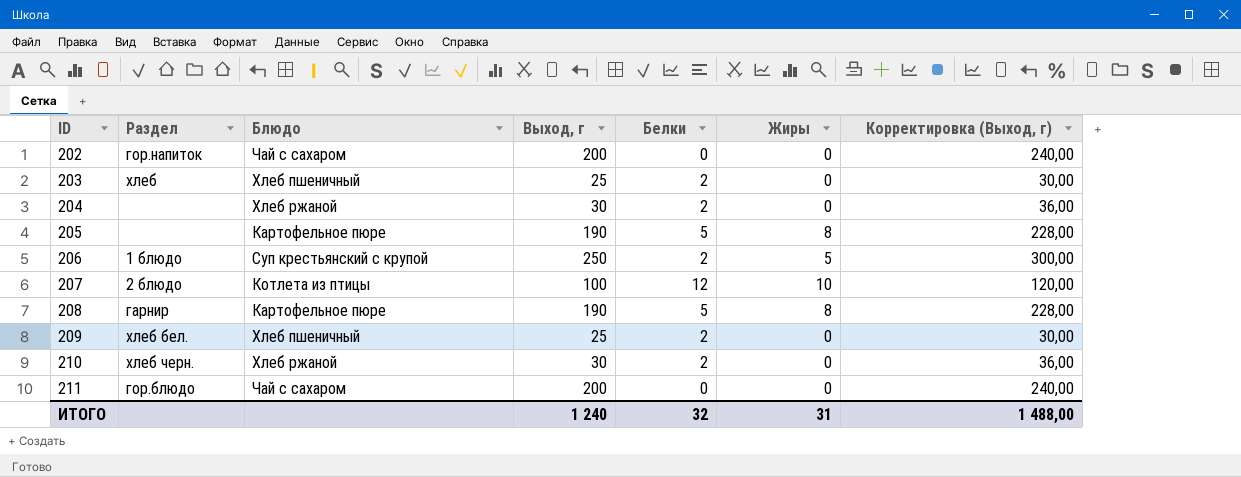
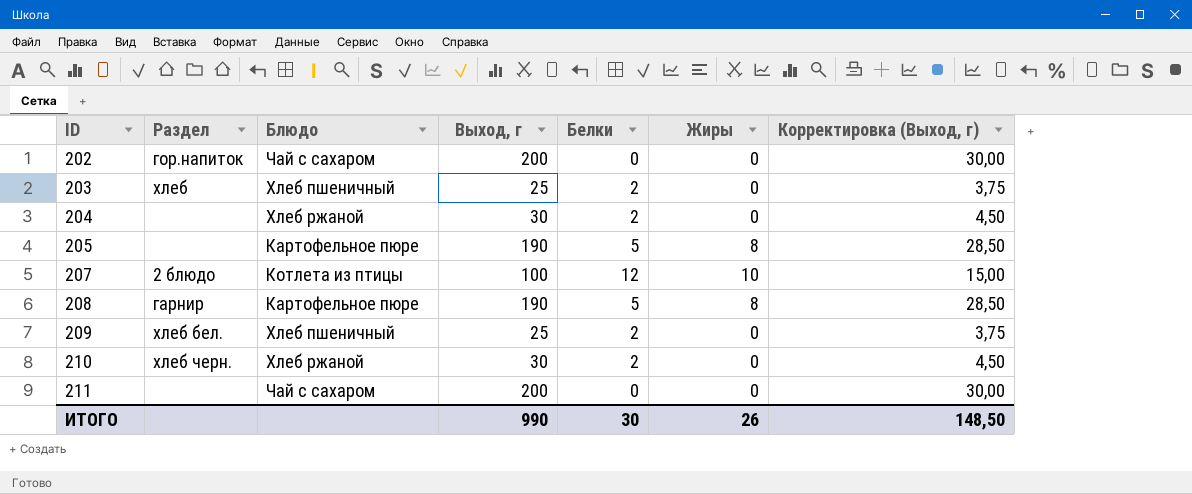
column Корректировка (Выход, г) | formula: [Выход, г] * 1,2 -> [Выход, г] * 0,15
row 206: 1 блюдо | Суп крестьянский с крупой | 250 | 2 | 5 | 300,00 -> none
211 | Раздел: гор.блюдо -> none
ИТОГО | Выход, г: 1 240 -> 990
ИТОГО | Белки: 32 -> 30
ИТОГО | Жиры: 31 -> 26
ИТОГО | Корректировка (Выход, г): 1 488,00 -> 148,50

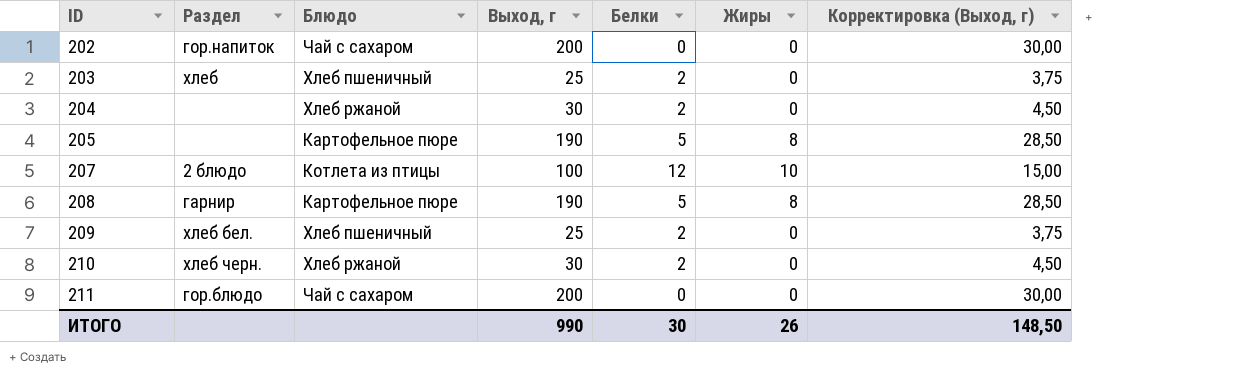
211 | Раздел: none -> гор.блюдо

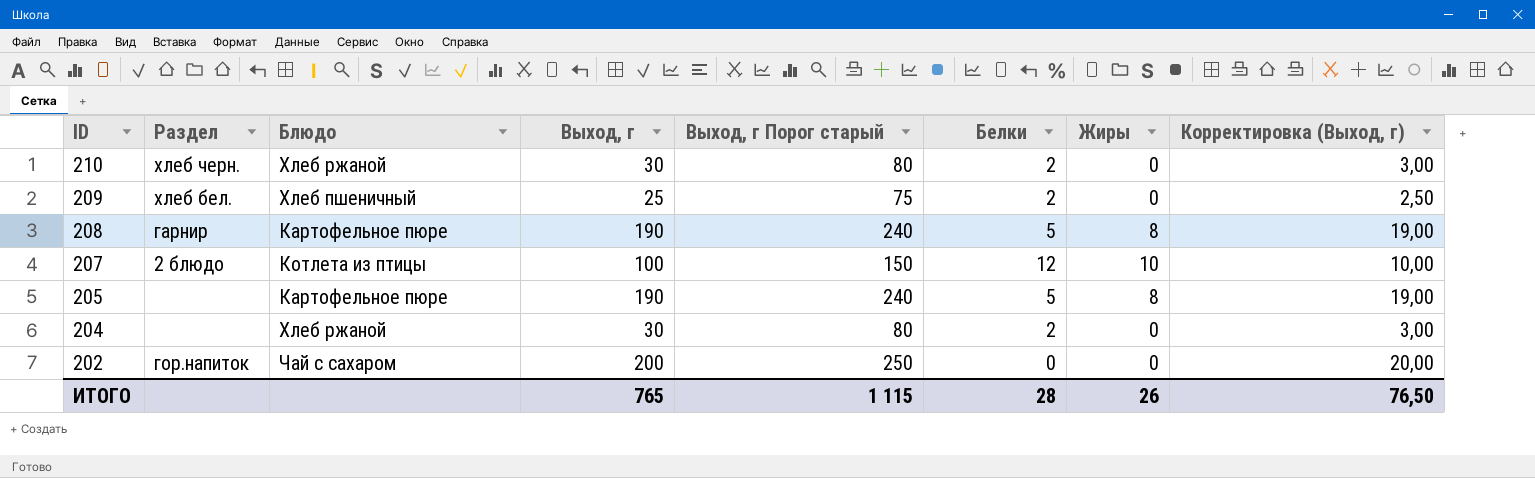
row order: ID ascending -> ID descending
column Выход, г Порог старый | formula: none -> [Выход, г] + 50
column Корректировка (Выход, г) | formula: [Выход, г] * 0,15 -> [Выход, г] * 0,1
row 203: хлеб | Хлеб пшеничный | 25 | 2 | 0 | 3,75 -> none
row 211: гор.блюдо | Чай с сахаром | 200 | 0 | 0 | 30,00 -> none
ИТОГО | Выход, г: 990 -> 765
ИТОГО | Белки: 30 -> 28
ИТОГО | Корректировка (Выход, г): 148,50 -> 76,50

